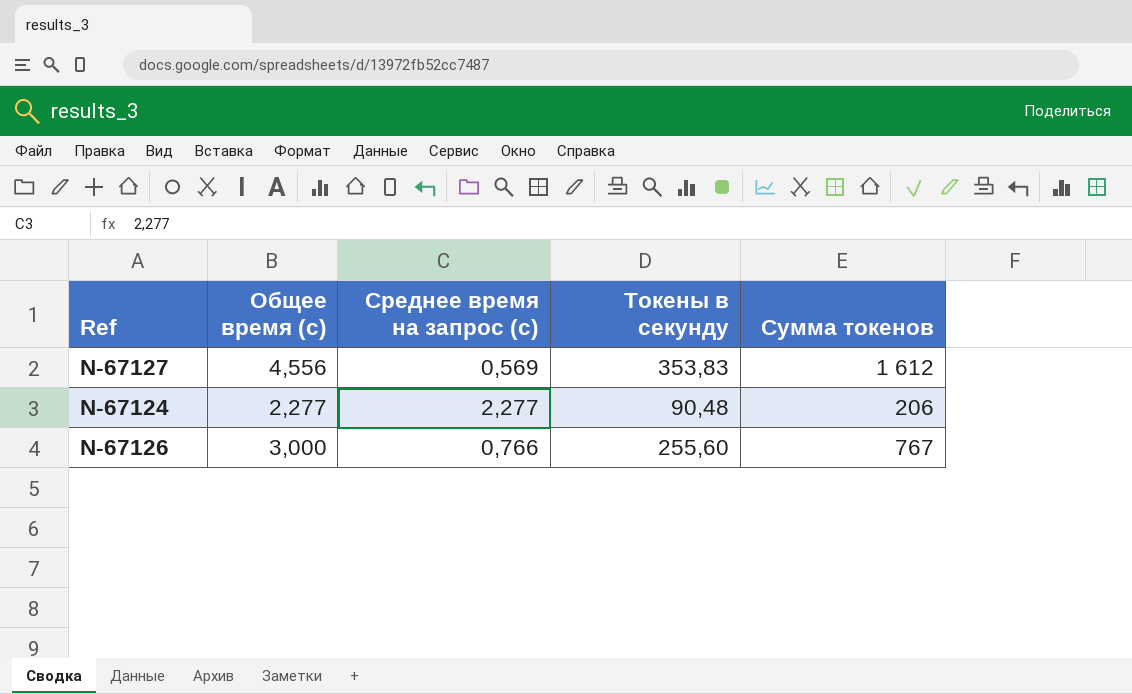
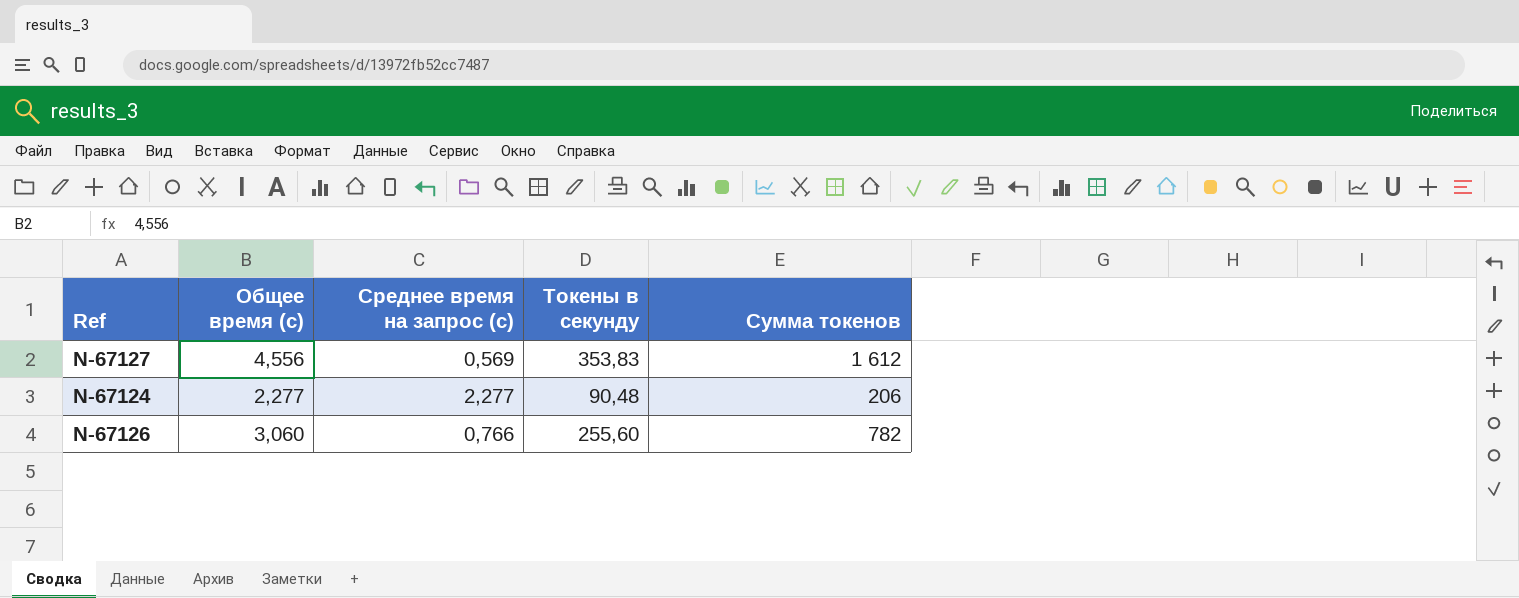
N-67126 | Общее время (с): 3,000 -> 3,060
N-67126 | Сумма токенов: 767 -> 782

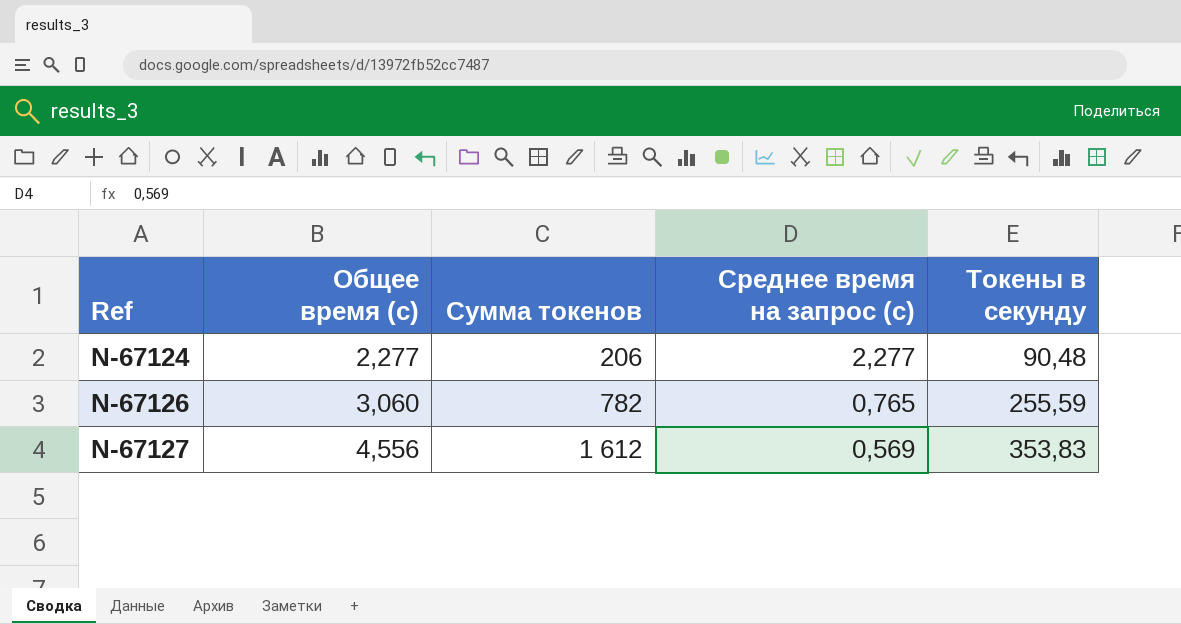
row order: none -> Ref ascending
column Сумма токенов | position: 5 -> 3
N-67126 | Среднее время на запрос (с): 0,766 -> 0,765
N-67126 | Токены в секунду: 255,60 -> 255,59

